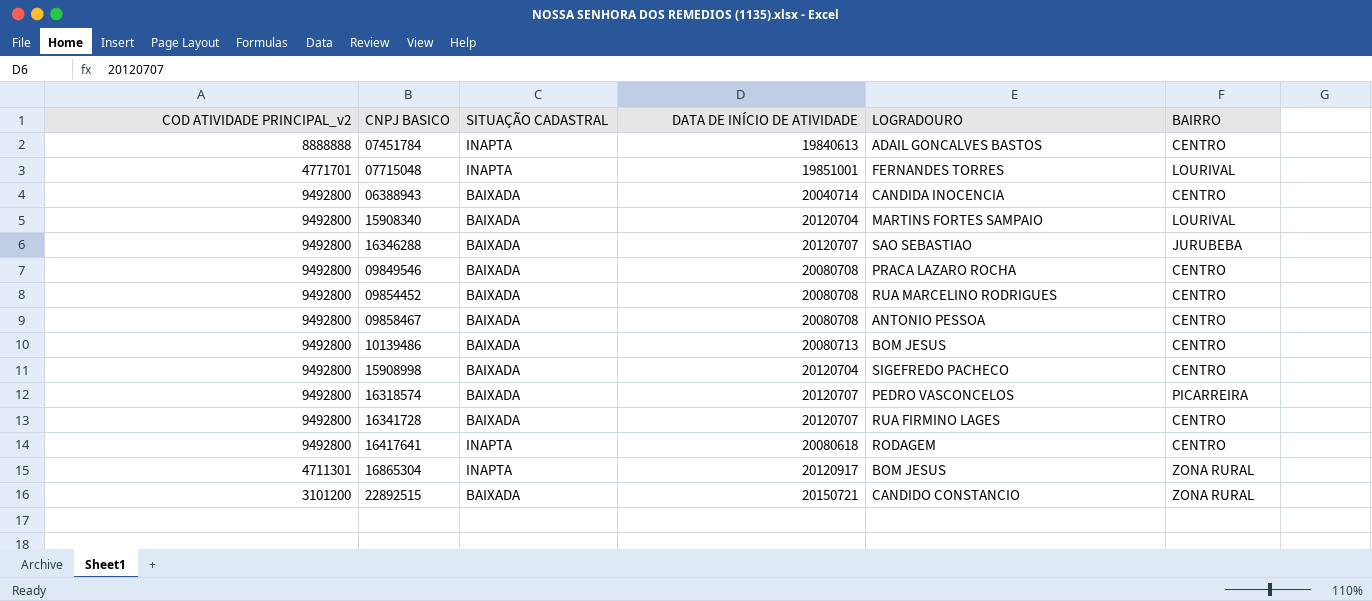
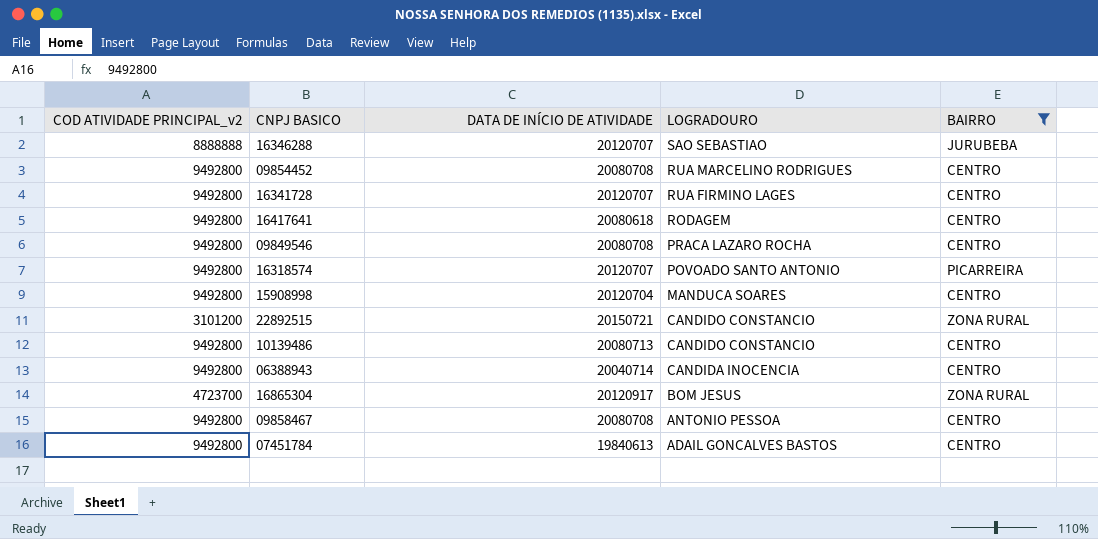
filter: none -> BAIRRO != LOURIVAL
row order: none -> LOGRADOURO descending
column SITUAÇÃO CADASTRAL | position: 3 -> none
16346288 | COD ATIVIDADE PRINCIPAL_v2: 9492800 -> 8888888
16318574 | LOGRADOURO: PEDRO VASCONCELOS -> POVOADO SANTO ANTONIO
15908998 | LOGRADOURO: SIGEFREDO PACHECO -> MANDUCA SOARES
10139486 | LOGRADOURO: BOM JESUS -> CANDIDO CONSTANCIO
16865304 | COD ATIVIDADE PRINCIPAL_v2: 4711301 -> 4723700
07451784 | COD ATIVIDADE PRINCIPAL_v2: 8888888 -> 9492800

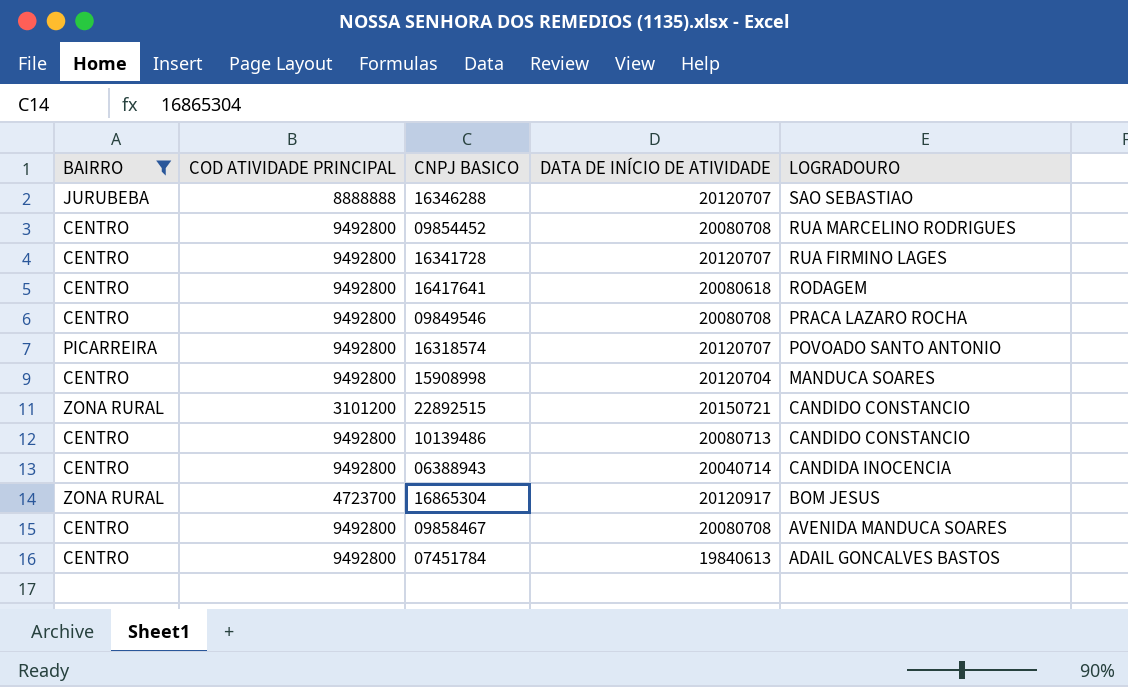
column BAIRRO | position: 5 -> 1
column name: COD ATIVIDADE PRINCIPAL_v2 -> COD ATIVIDADE PRINCIPAL
09858467 | LOGRADOURO: ANTONIO PESSOA -> AVENIDA MANDUCA SOARES

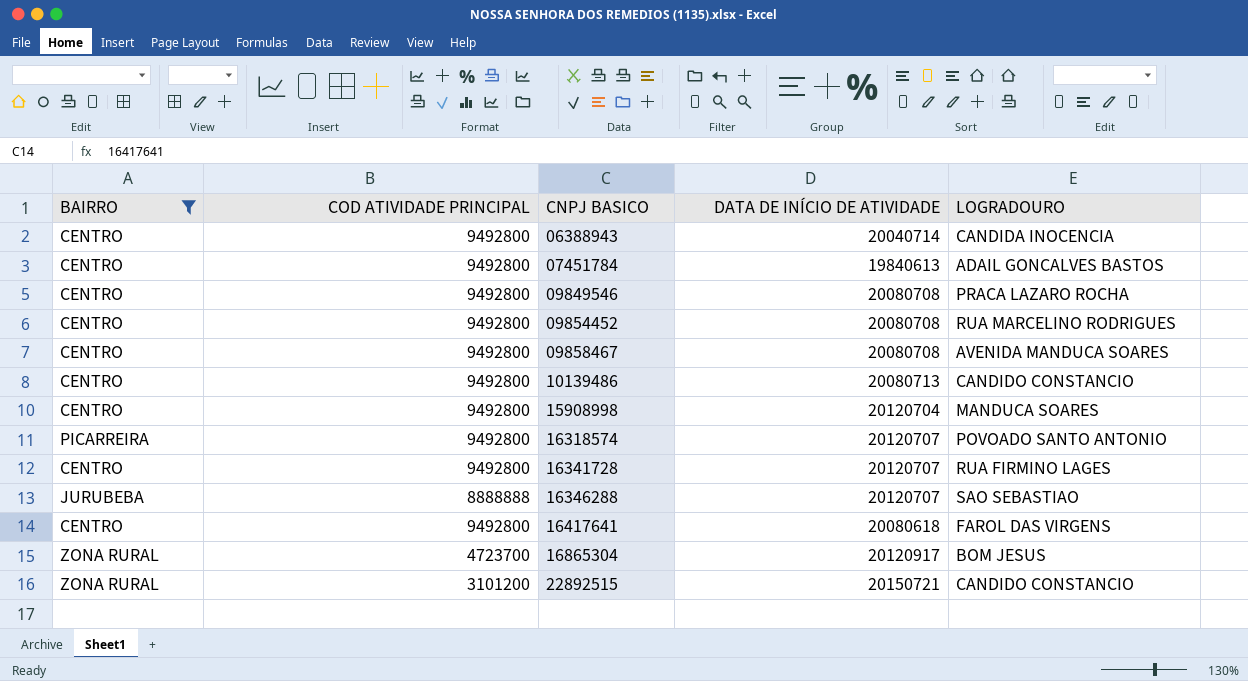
row order: LOGRADOURO descending -> CNPJ BASICO ascending
16417641 | LOGRADOURO: RODAGEM -> FAROL DAS VIRGENS

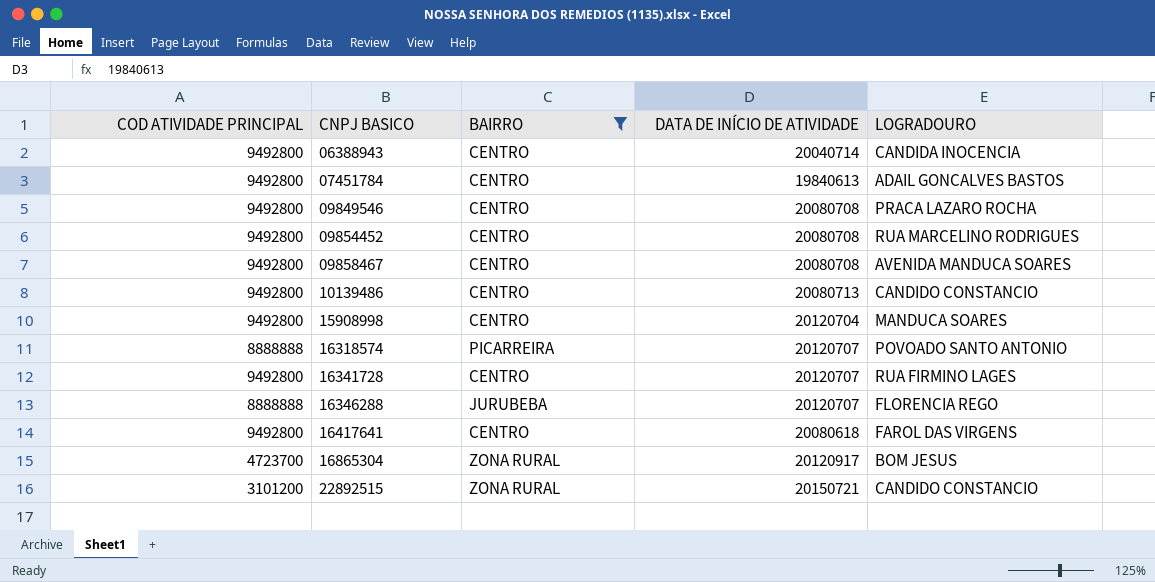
column BAIRRO | position: 1 -> 3
16318574 | COD ATIVIDADE PRINCIPAL: 9492800 -> 8888888
16346288 | LOGRADOURO: SAO SEBASTIAO -> FLORENCIA REGO

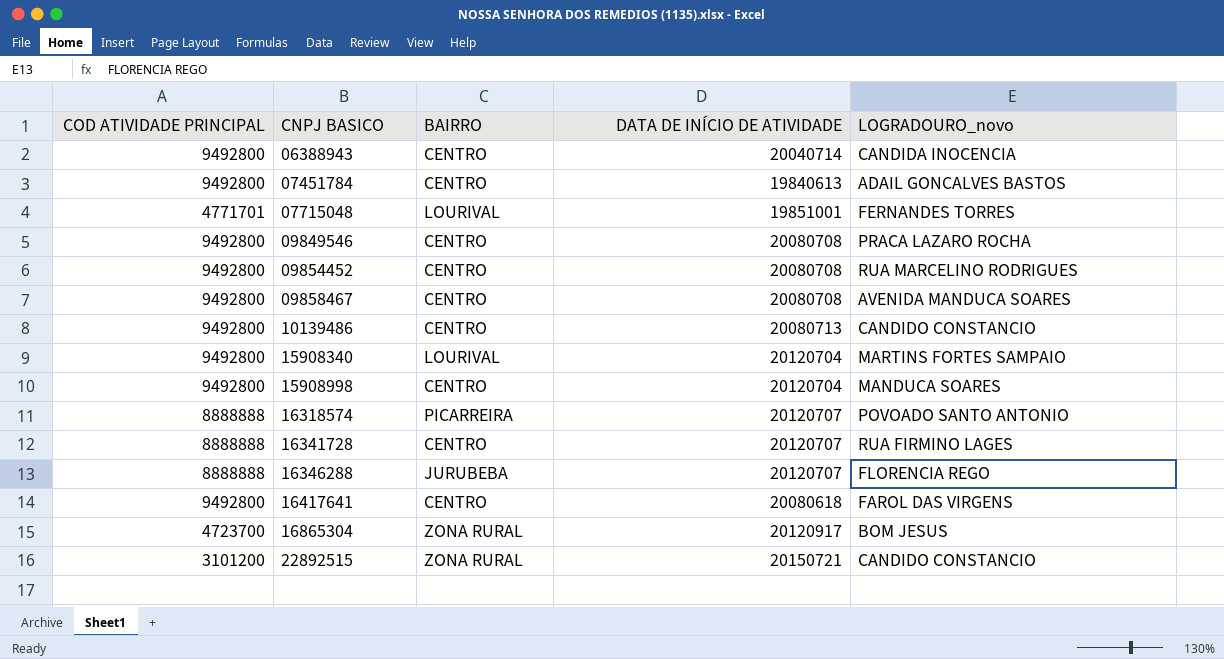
filter: BAIRRO != LOURIVAL -> none
column name: LOGRADOURO -> LOGRADOURO_novo
16341728 | COD ATIVIDADE PRINCIPAL: 9492800 -> 8888888

